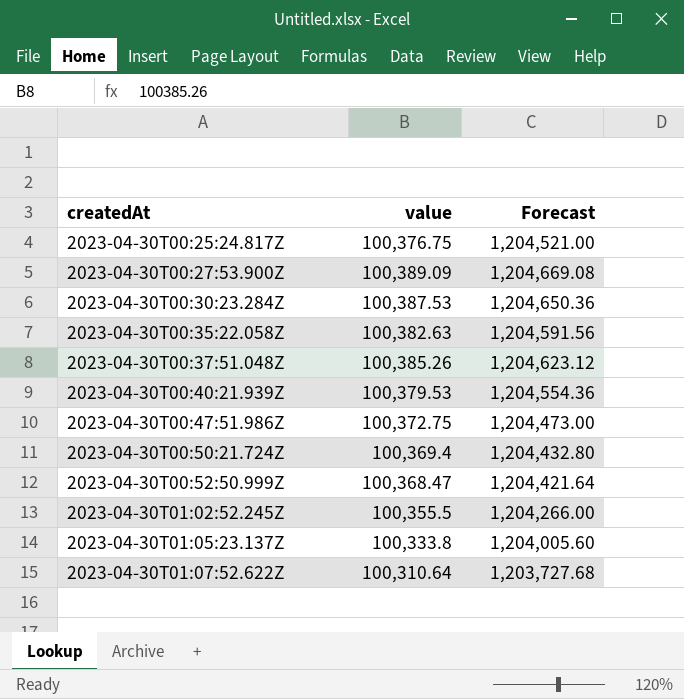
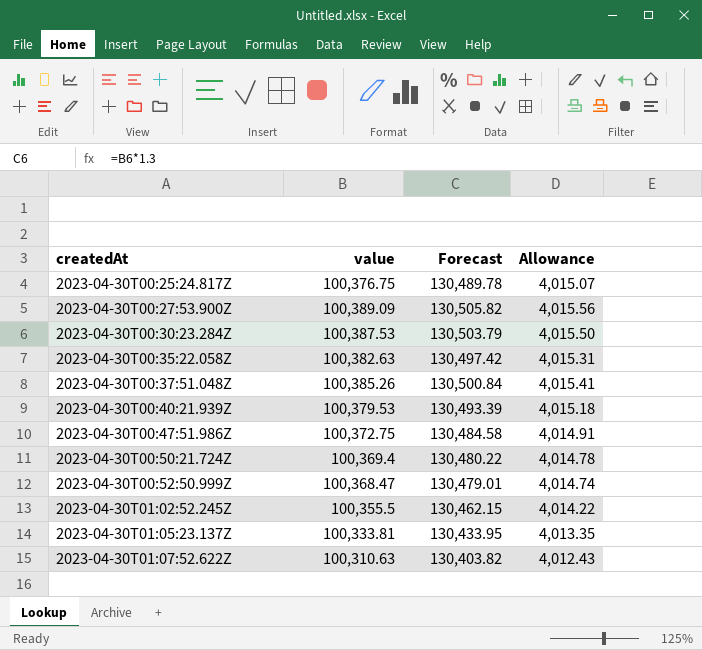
column Forecast | formula: [value] * 12 -> [value] * 1.3
column Allowance | formula: none -> [value] * 0.04
2023-04-30T01:05:23.137Z | value: 100,333.8 -> 100,333.81
2023-04-30T01:07:52.622Z | value: 100,310.64 -> 100,310.63

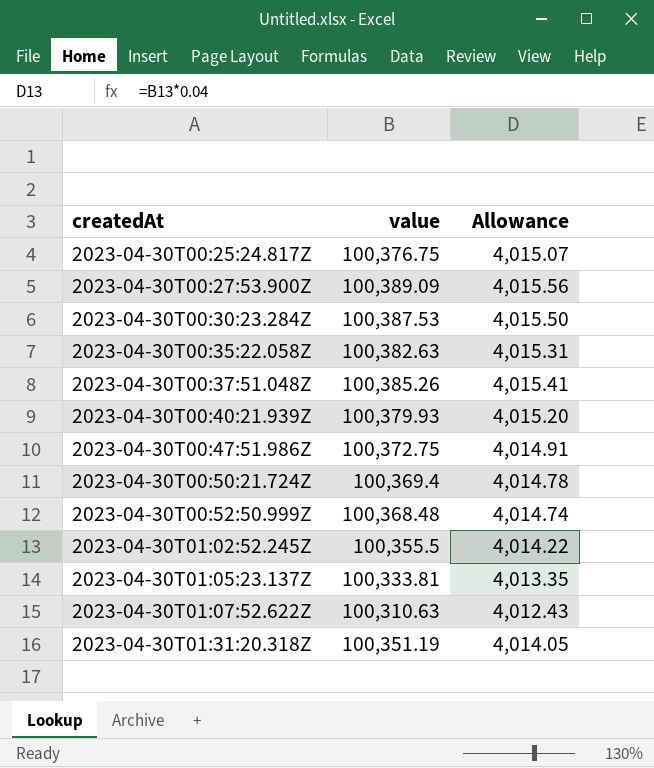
column Forecast | formula: [value] * 1.3 -> none
2023-04-30T00:40:21.939Z | value: 100,379.53 -> 100,379.93
2023-04-30T00:40:21.939Z | Allowance: 4,015.18 -> 4,015.20
2023-04-30T00:52:50.999Z | value: 100,368.47 -> 100,368.48
row 2023-04-30T01:31:20.318Z: none -> 100,351.19 | 4,014.05

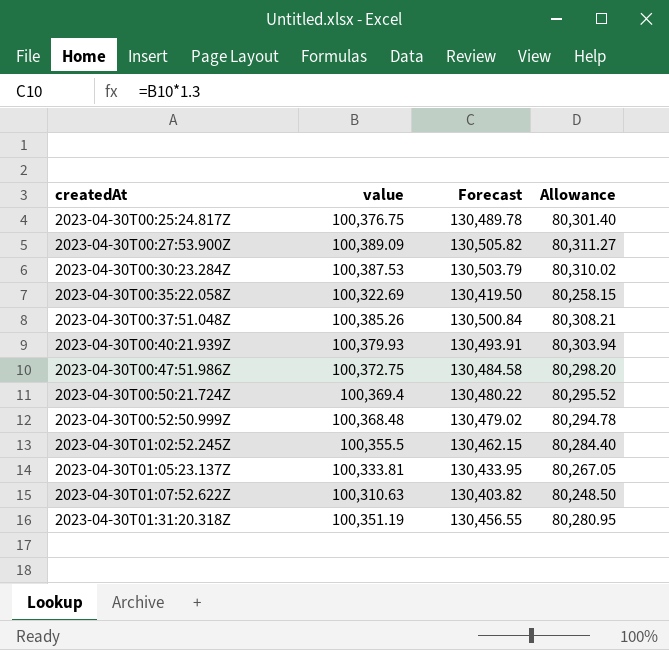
column Forecast | formula: none -> [value] * 1.3
column Allowance | formula: [value] * 0.04 -> [value] * 0.8
2023-04-30T00:35:22.058Z | value: 100,382.63 -> 100,322.69

